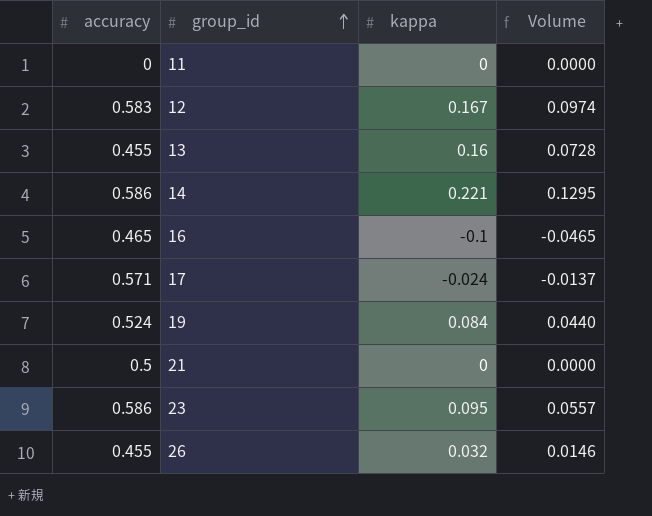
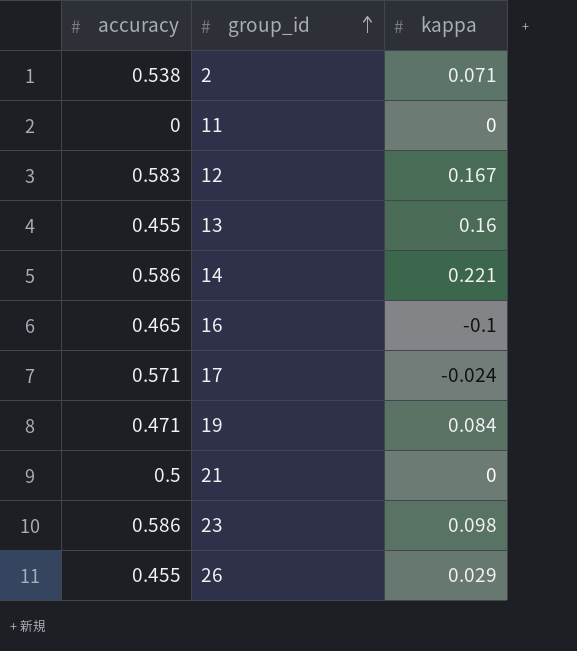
column Volume | formula: [accuracy] * [kappa] -> none
row 2: none -> 0.538 | 0.071
19 | accuracy: 0.524 -> 0.471
23 | kappa: 0.095 -> 0.098
26 | kappa: 0.032 -> 0.029

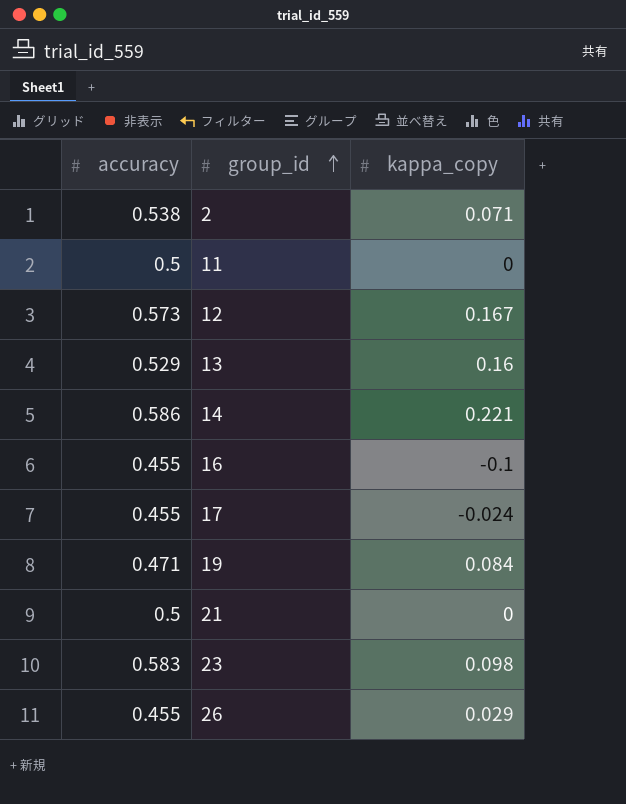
column name: kappa -> kappa_copy
11 | accuracy: 0 -> 0.5
12 | accuracy: 0.583 -> 0.573
13 | accuracy: 0.455 -> 0.529
16 | accuracy: 0.465 -> 0.455
17 | accuracy: 0.571 -> 0.455
23 | accuracy: 0.586 -> 0.583

